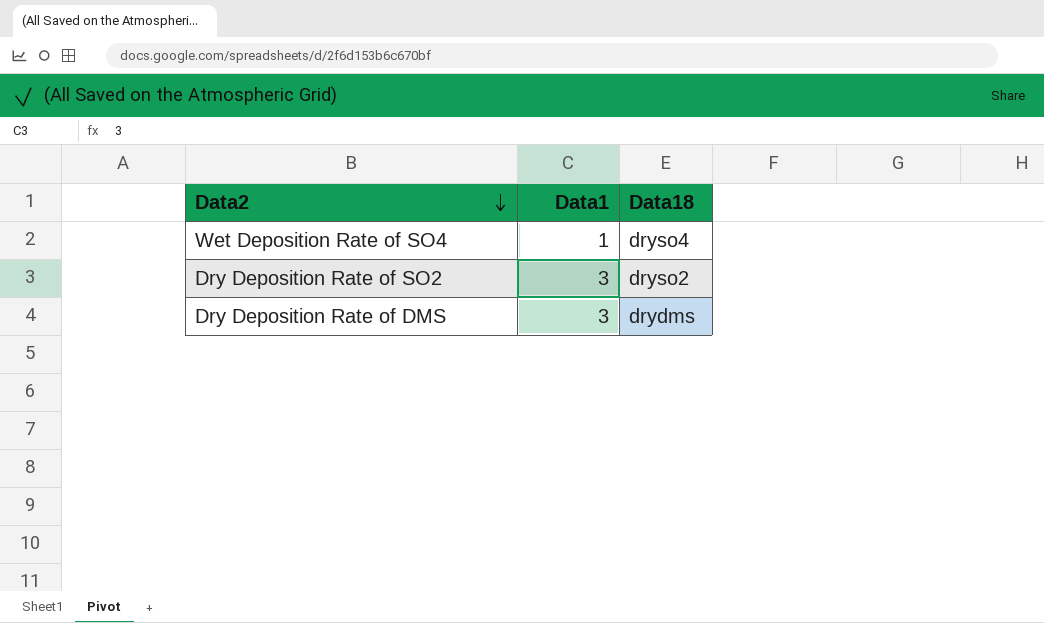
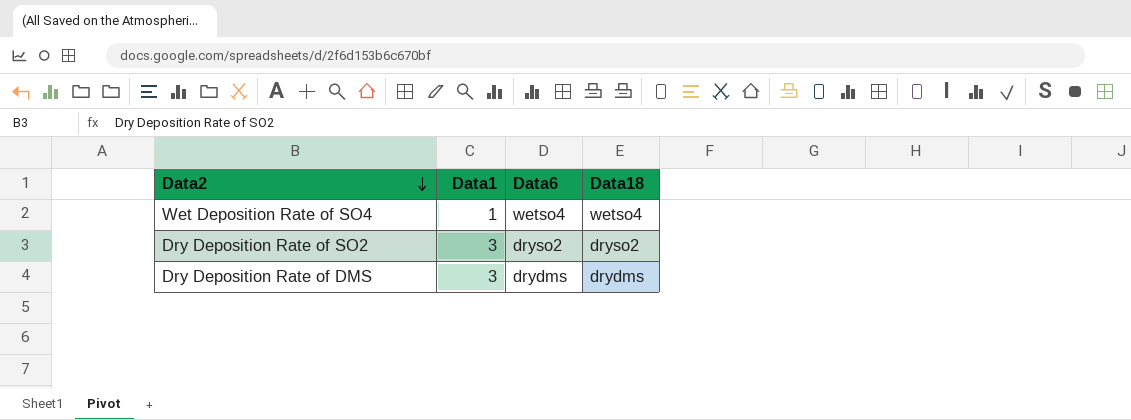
column Data6 | position: none -> 3
Wet Deposition Rate of SO4 | Data18: dryso4 -> wetso4

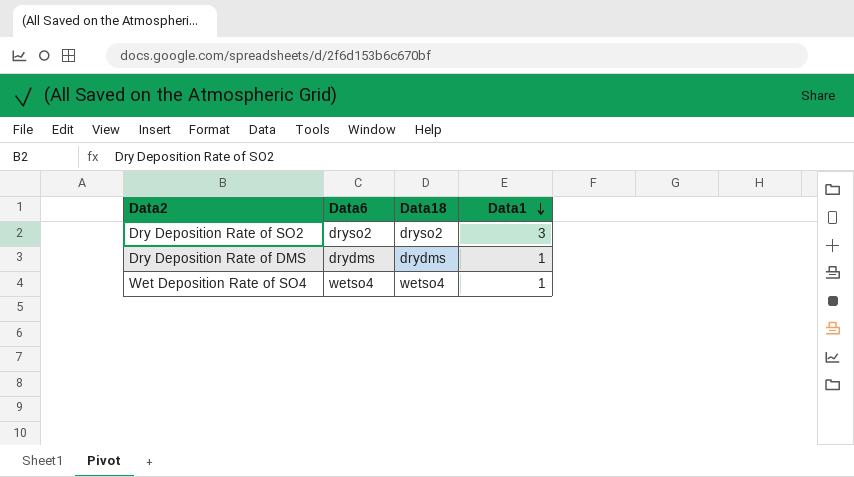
row order: Data2 descending -> Data1 descending
column Data1 | position: 2 -> 4
Dry Deposition Rate of DMS | Data1: 3 -> 1

